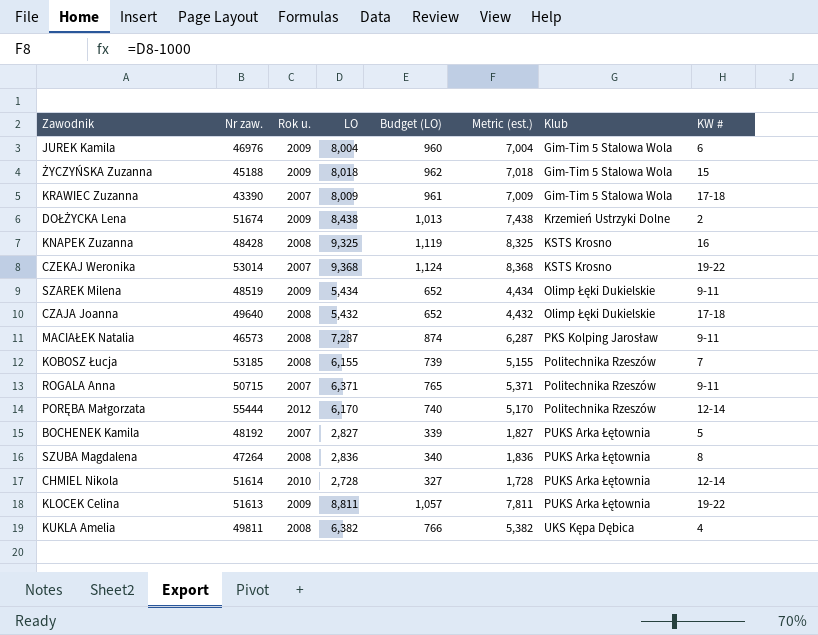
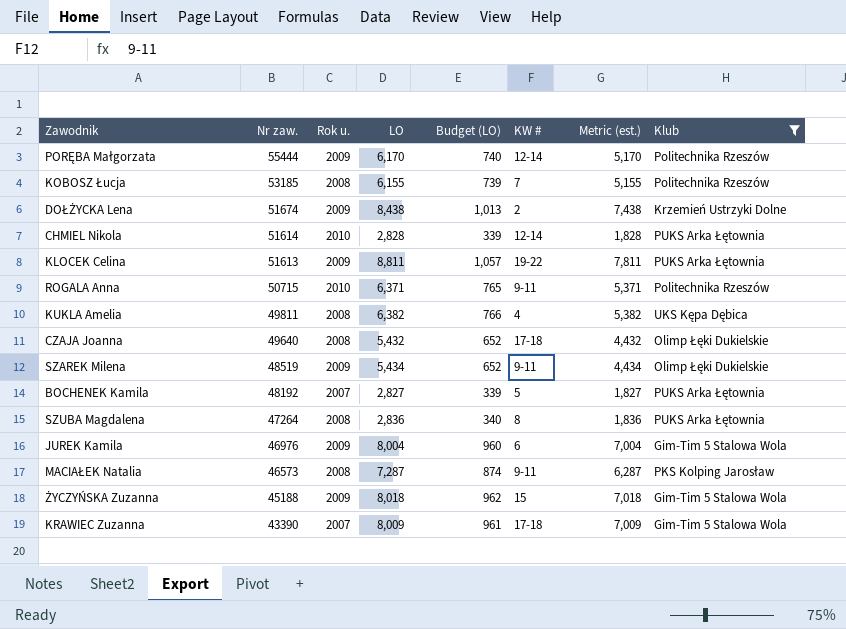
filter: none -> Klub != KSTS Krosno
row order: Klub ascending -> Nr zaw. descending
column KW # | position: 8 -> 6
PORĘBA Małgorzata | Rok u.: 2012 -> 2009
CHMIEL Nikola | LO: 2,728 -> 2,828
CHMIEL Nikola | Budget (LO): 327 -> 339
CHMIEL Nikola | Metric (est.): 1,728 -> 1,828
ROGALA Anna | Rok u.: 2007 -> 2010

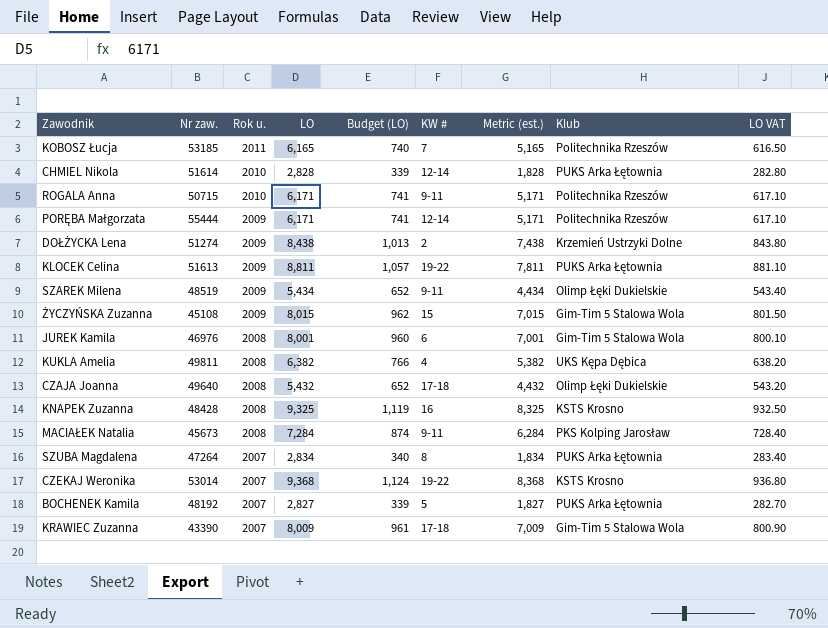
filter: Klub != KSTS Krosno -> none
row order: Nr zaw. descending -> Rok u. descending
column LO VAT | formula: none -> [LO] * 0.1
KOBOSZ Łucja | Rok u.: 2008 -> 2011
KOBOSZ Łucja | LO: 6,155 -> 6,165
KOBOSZ Łucja | Budget (LO): 739 -> 740
KOBOSZ Łucja | Metric (est.): 5,155 -> 5,165
ROGALA Anna | LO: 6,371 -> 6,171
ROGALA Anna | Budget (LO): 765 -> 741
ROGALA Anna | Metric (est.): 5,371 -> 5,171
PORĘBA Małgorzata | LO: 6,170 -> 6,171
PORĘBA Małgorzata | Budget (LO): 740 -> 741
PORĘBA Małgorzata | Metric (est.): 5,170 -> 5,171
DOŁŻYCKA Lena | Nr zaw.: 51674 -> 51274
ŻYCZYŃSKA Zuzanna | Nr zaw.: 45188 -> 45108
ŻYCZYŃSKA Zuzanna | LO: 8,018 -> 8,015
ŻYCZYŃSKA Zuzanna | Metric (est.): 7,018 -> 7,015
JUREK Kamila | Rok u.: 2009 -> 2008
JUREK Kamila | LO: 8,004 -> 8,001
JUREK Kamila | Metric (est.): 7,004 -> 7,001
MACIAŁEK Natalia | Nr zaw.: 46573 -> 45673
MACIAŁEK Natalia | LO: 7,287 -> 7,284
MACIAŁEK Natalia | Metric (est.): 6,287 -> 6,284
SZUBA Magdalena | Rok u.: 2008 -> 2007
SZUBA Magdalena | LO: 2,836 -> 2,834
SZUBA Magdalena | Metric (est.): 1,836 -> 1,834

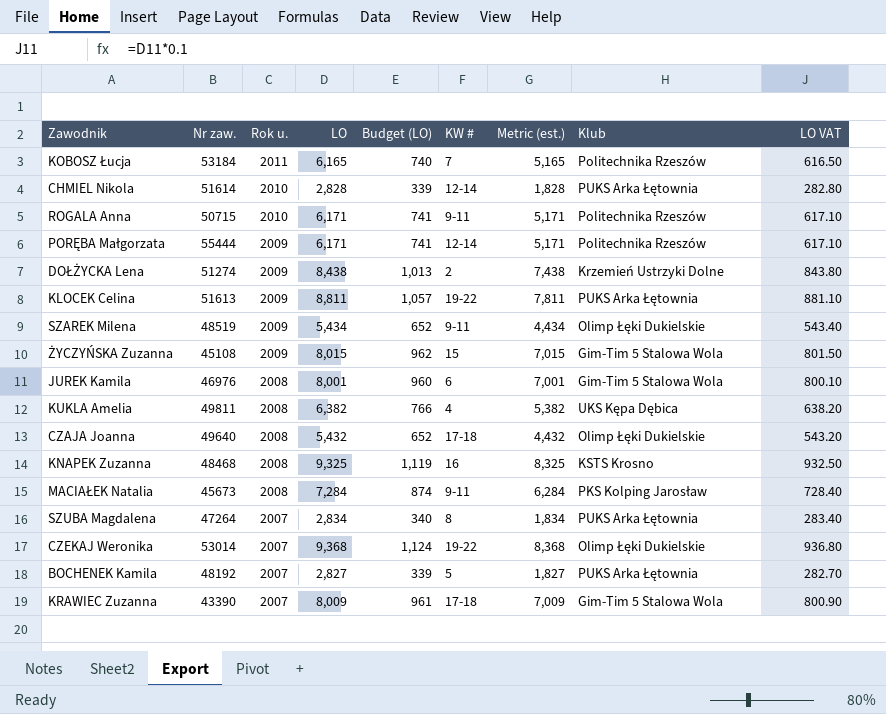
KOBOSZ Łucja | Nr zaw.: 53185 -> 53184
KNAPEK Zuzanna | Nr zaw.: 48428 -> 48468
CZEKAJ Weronika | Klub: KSTS Krosno -> Olimp Łęki Dukielskie

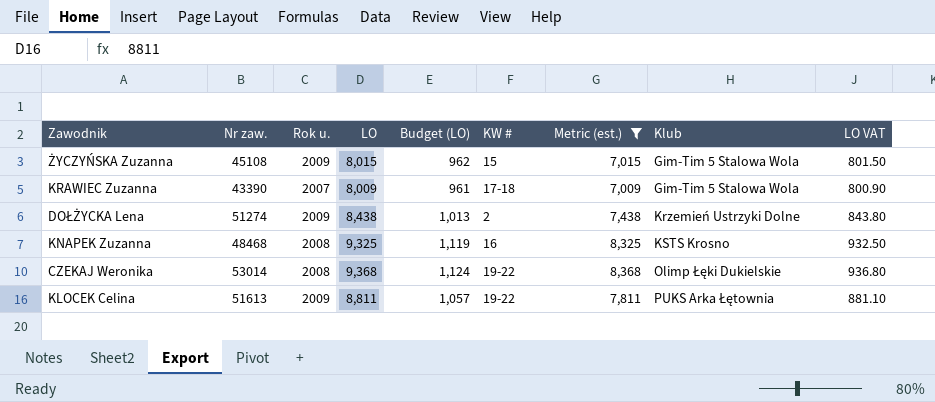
filter: none -> Metric (est.) >= 7,009
row order: Rok u. descending -> Klub ascending
CZEKAJ Weronika | Rok u.: 2007 -> 2008

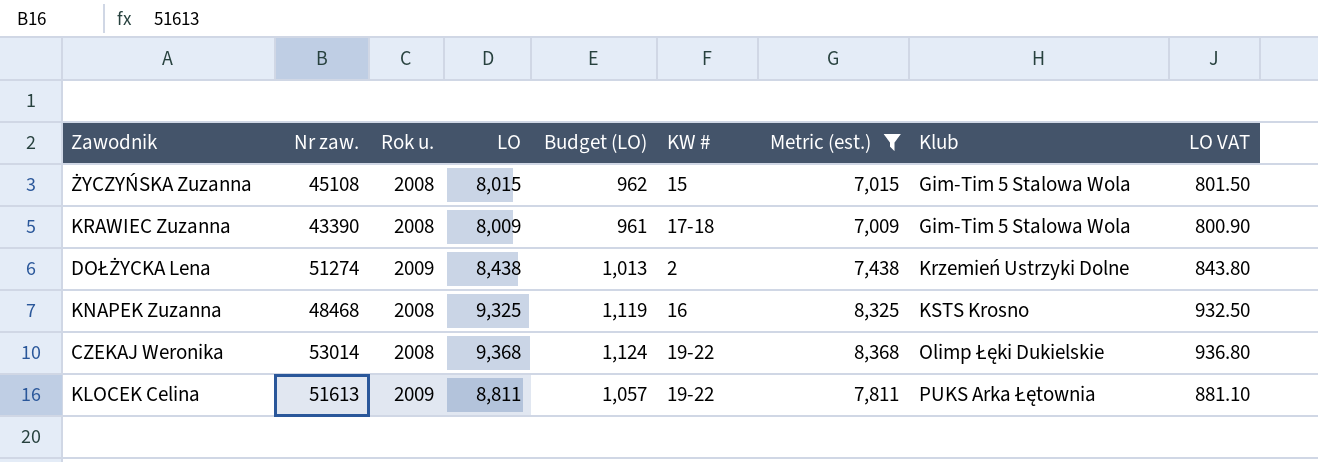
ŻYCZYŃSKA Zuzanna | Rok u.: 2009 -> 2008
KRAWIEC Zuzanna | Rok u.: 2007 -> 2008

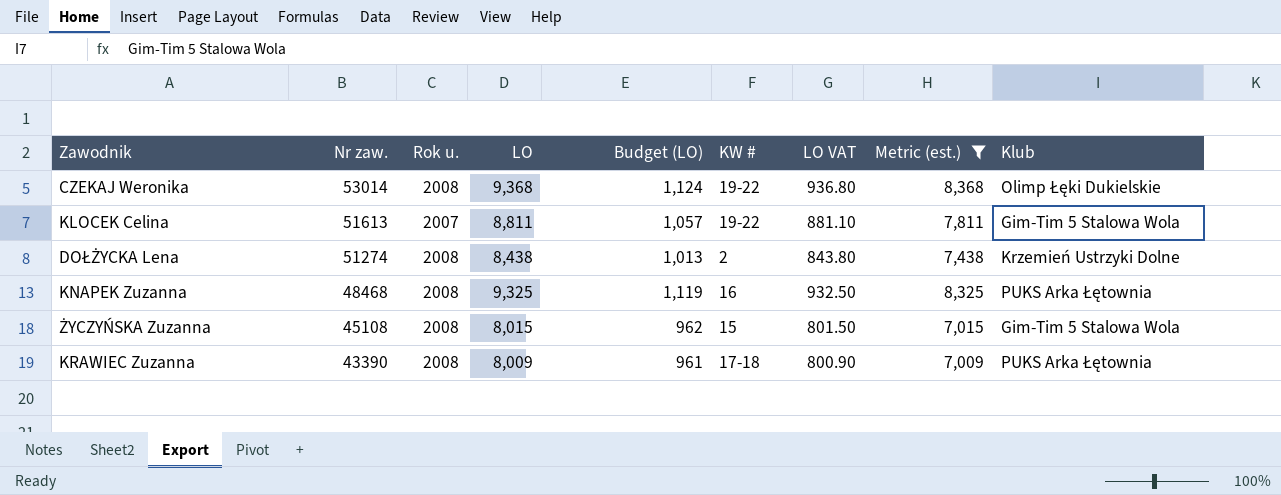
row order: Klub ascending -> Nr zaw. descending
column LO VAT | position: 9 -> 7
KLOCEK Celina | Rok u.: 2009 -> 2007
KLOCEK Celina | Klub: PUKS Arka Łętownia -> Gim-Tim 5 Stalowa Wola
DOŁŻYCKA Lena | Rok u.: 2009 -> 2008
KNAPEK Zuzanna | Klub: KSTS Krosno -> PUKS Arka Łętownia
KRAWIEC Zuzanna | Klub: Gim-Tim 5 Stalowa Wola -> PUKS Arka Łętownia

